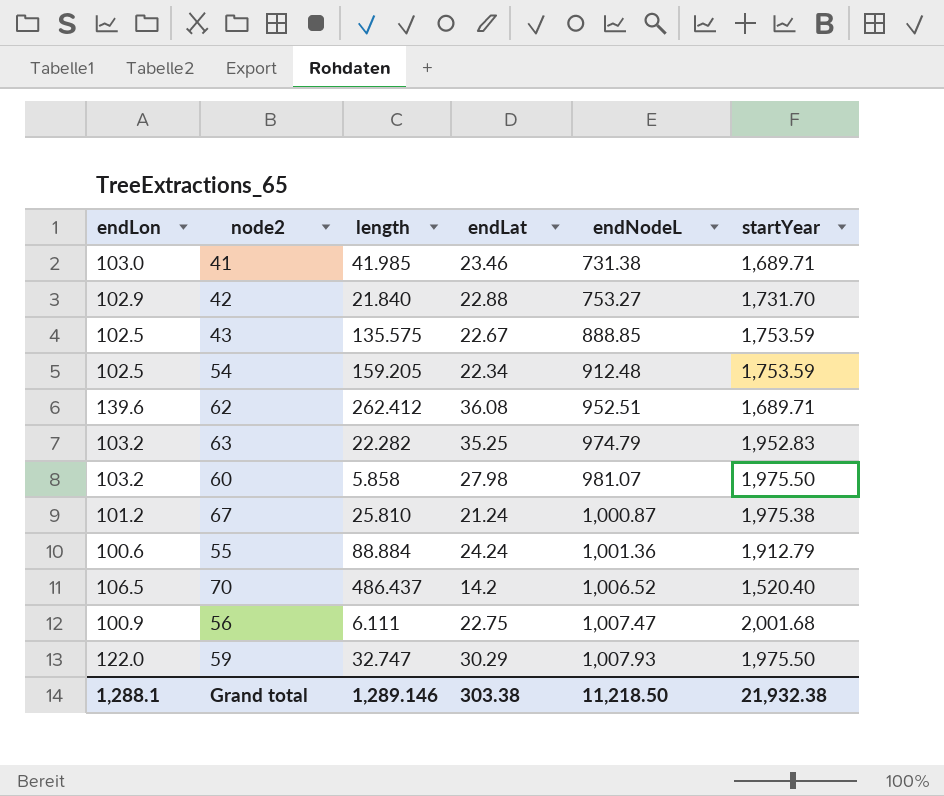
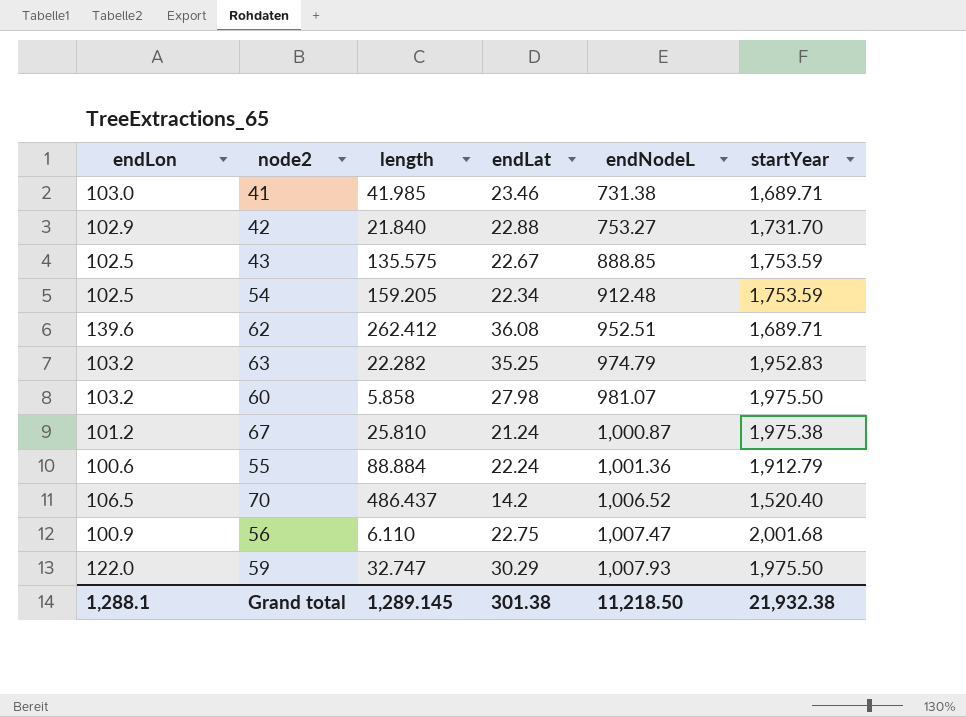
55 | endLat: 24.24 -> 22.24
56 | length: 6.111 -> 6.110
Grand total | length: 1,289.146 -> 1,289.145
Grand total | endLat: 303.38 -> 301.38

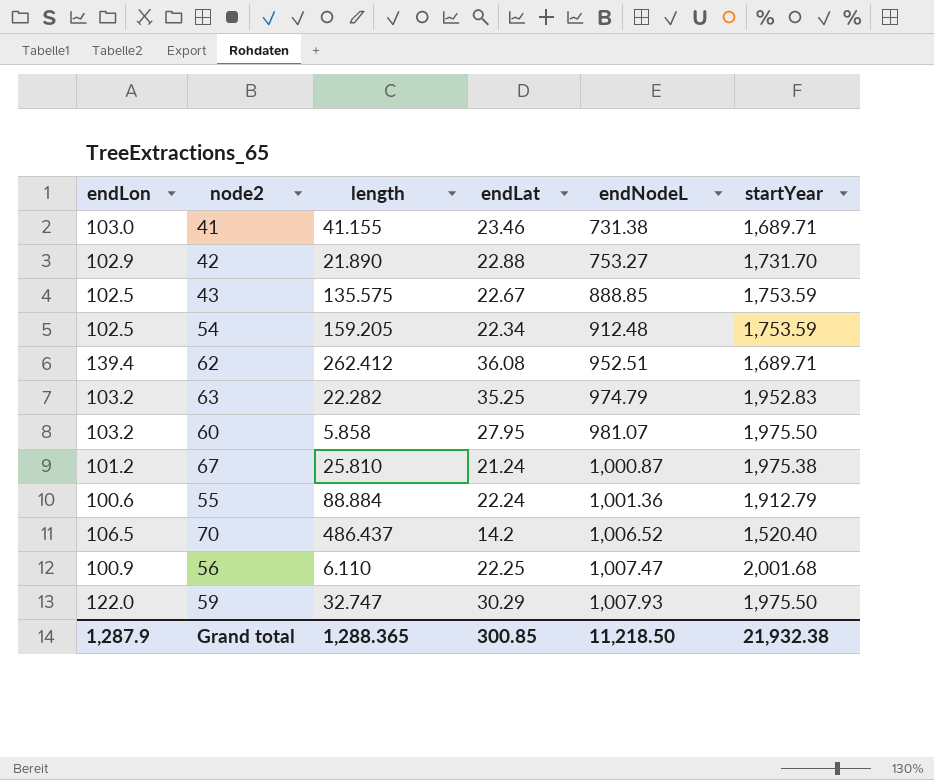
41 | length: 41.985 -> 41.155
42 | length: 21.840 -> 21.890
62 | endLon: 139.6 -> 139.4
60 | endLat: 27.98 -> 27.95
56 | endLat: 22.75 -> 22.25
Grand total | endLon: 1,288.1 -> 1,287.9
Grand total | length: 1,289.145 -> 1,288.365
Grand total | endLat: 301.38 -> 300.85

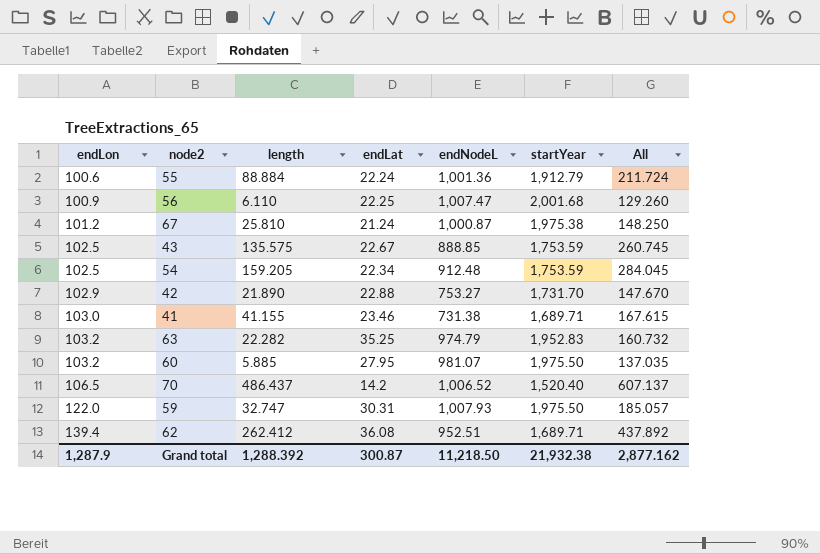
row order: endNodeL ascending -> endLon ascending
column All | formula: none -> [endLon] + [length] + [endLat]
60 | length: 5.858 -> 5.885
59 | endLat: 30.29 -> 30.31
Grand total | length: 1,288.365 -> 1,288.392
Grand total | endLat: 300.85 -> 300.87

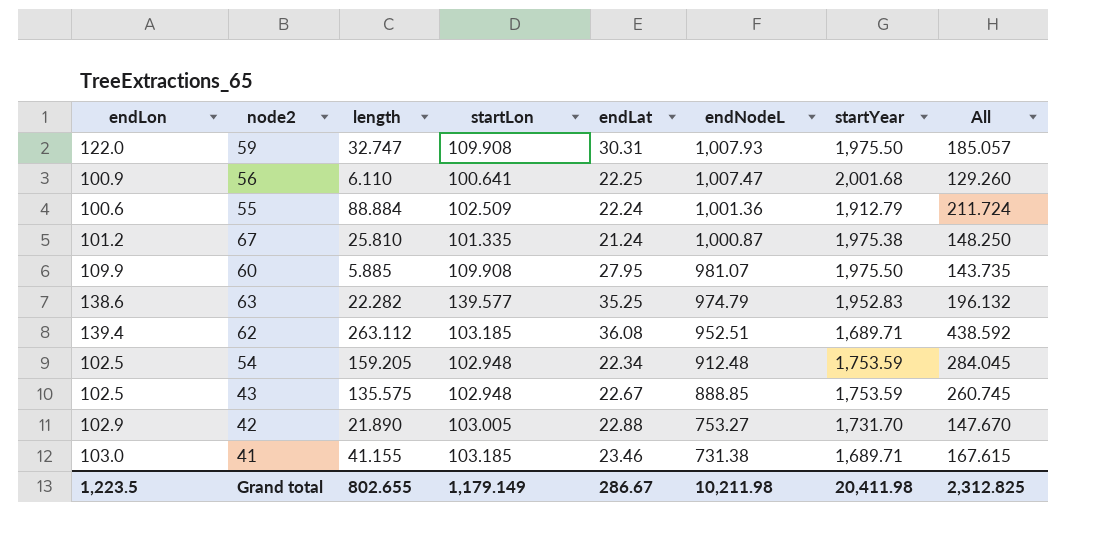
row order: endLon ascending -> endNodeL descending
column startLon | position: none -> 4
row 70: 106.5 | 486.437 | 14.2 | 1,006.52 | 1,520.40 | 607.137 -> none
60 | endLon: 103.2 -> 109.9
60 | All: 137.035 -> 143.735
63 | endLon: 103.2 -> 138.6
63 | All: 160.732 -> 196.132
62 | length: 262.412 -> 263.112
62 | All: 437.892 -> 438.592
Grand total | endLon: 1,287.9 -> 1,223.5
Grand total | length: 1,288.392 -> 802.655
Grand total | endLat: 300.87 -> 286.67
Grand total | endNodeL: 11,218.50 -> 10,211.98
Grand total | startYear: 21,932.38 -> 20,411.98
Grand total | All: 2,877.162 -> 2,312.825

